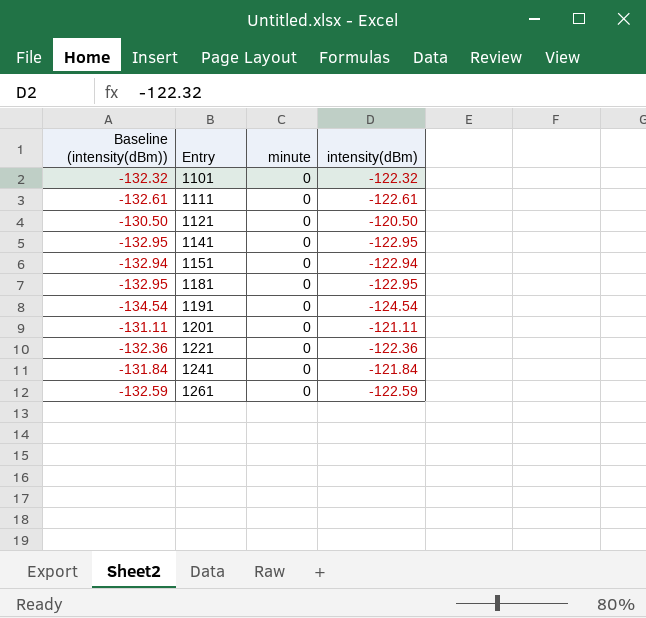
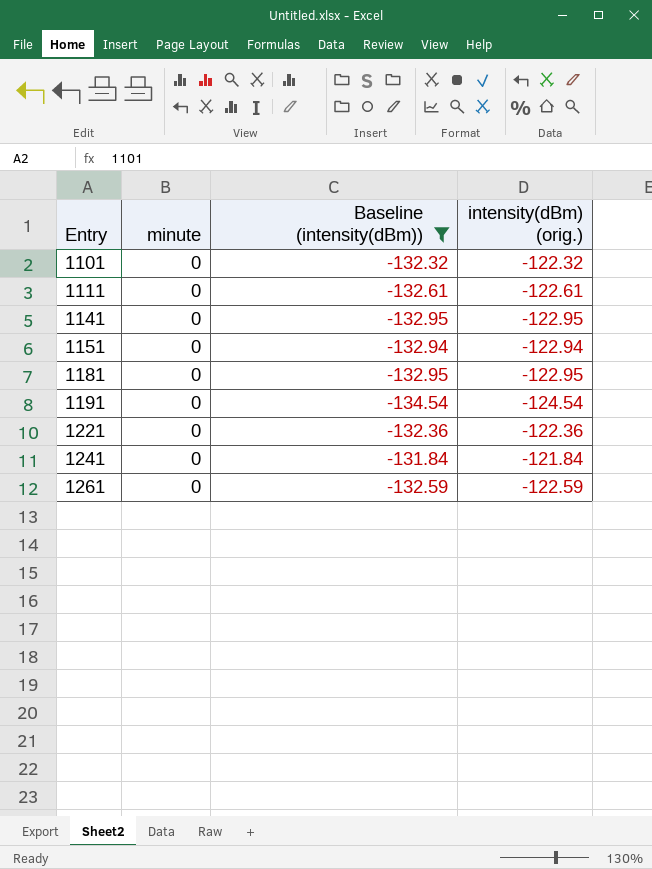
filter: none -> Baseline (intensity(dBm)) <= -131.84
column Baseline (intensity(dBm)) | position: 1 -> 3
column name: intensity(dBm) -> intensity(dBm) (orig.)

